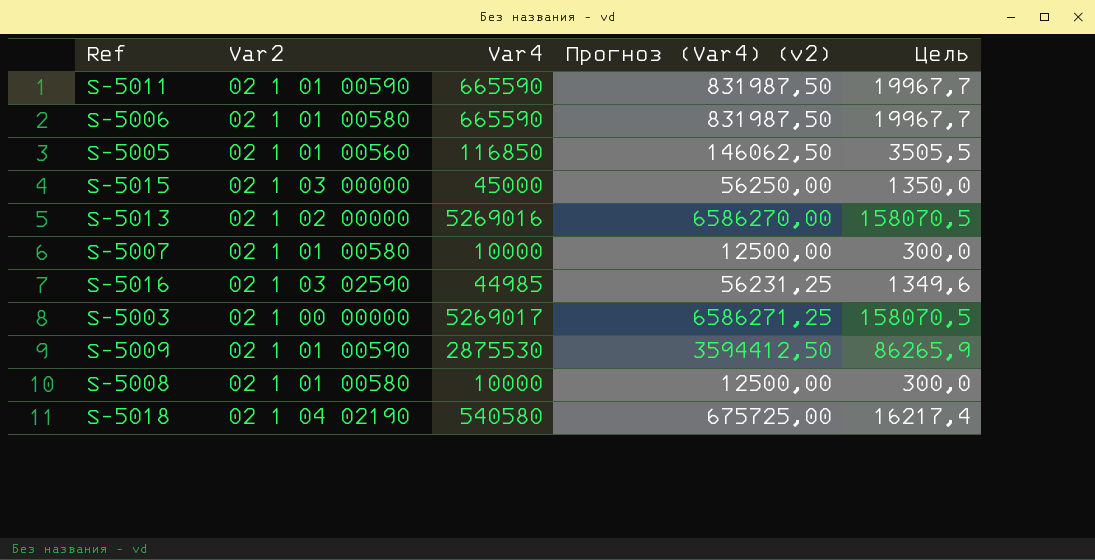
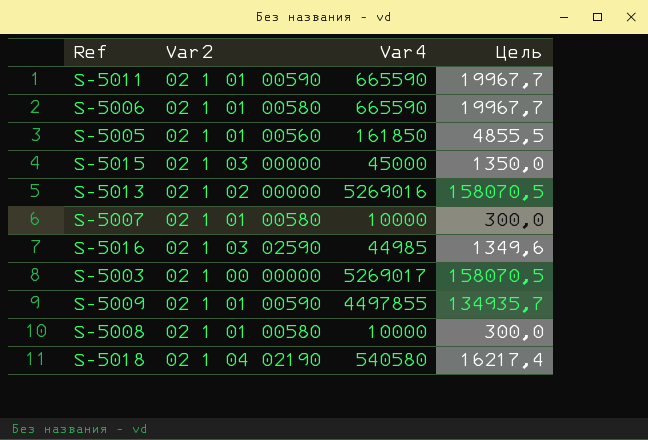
column Прогноз (Var4) (v2) | formula: [Var4] * 1,25 -> none
S-5005 | Var4: 116850 -> 161850
S-5005 | Цель: 3505,5 -> 4855,5
S-5009 | Var4: 2875530 -> 4497855
S-5009 | Цель: 86265,9 -> 134935,7

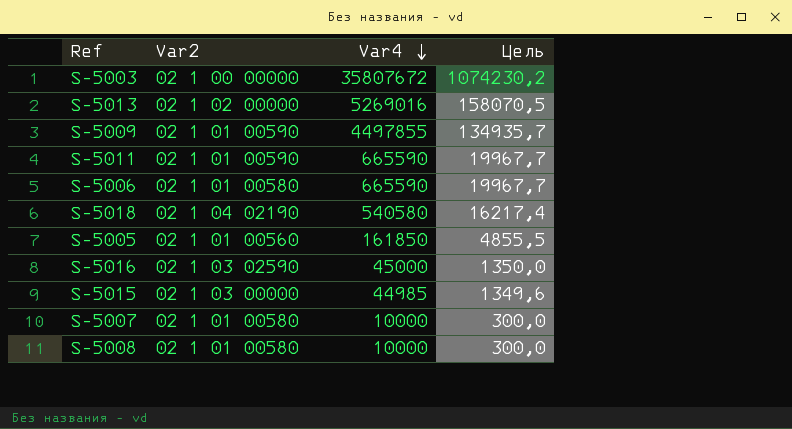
row order: none -> Var4 descending
S-5003 | Var4: 5269017 -> 35807672
S-5003 | Цель: 158070,5 -> 1074230,2
S-5016 | Var4: 44985 -> 45000
S-5016 | Цель: 1349,6 -> 1350,0
S-5015 | Var4: 45000 -> 44985
S-5015 | Цель: 1350,0 -> 1349,6

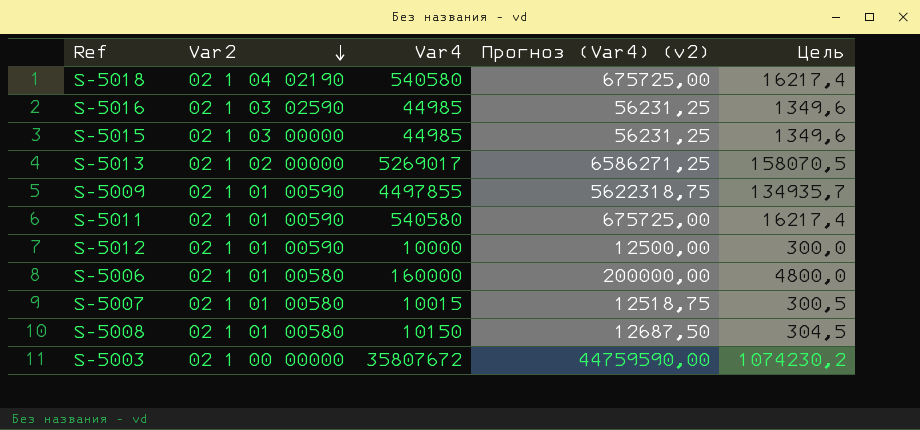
row order: Var4 descending -> Var2 descending
column Прогноз (Var4) (v2) | formula: none -> [Var4] * 1,25
row S-5005: 02 1 01 00560 | 161850 | 4855,5 -> none
S-5016 | Var4: 45000 -> 44985
S-5016 | Цель: 1350,0 -> 1349,6
S-5013 | Var4: 5269016 -> 5269017
S-5011 | Var4: 665590 -> 540580
S-5011 | Цель: 19967,7 -> 16217,4
row S-5012: none -> 02 1 01 00590 | 10000 | 12500,00 | 300,0
S-5006 | Var4: 665590 -> 160000
S-5006 | Цель: 19967,7 -> 4800,0
S-5007 | Var4: 10000 -> 10015
S-5007 | Цель: 300,0 -> 300,5
S-5008 | Var4: 10000 -> 10150
S-5008 | Цель: 300,0 -> 304,5

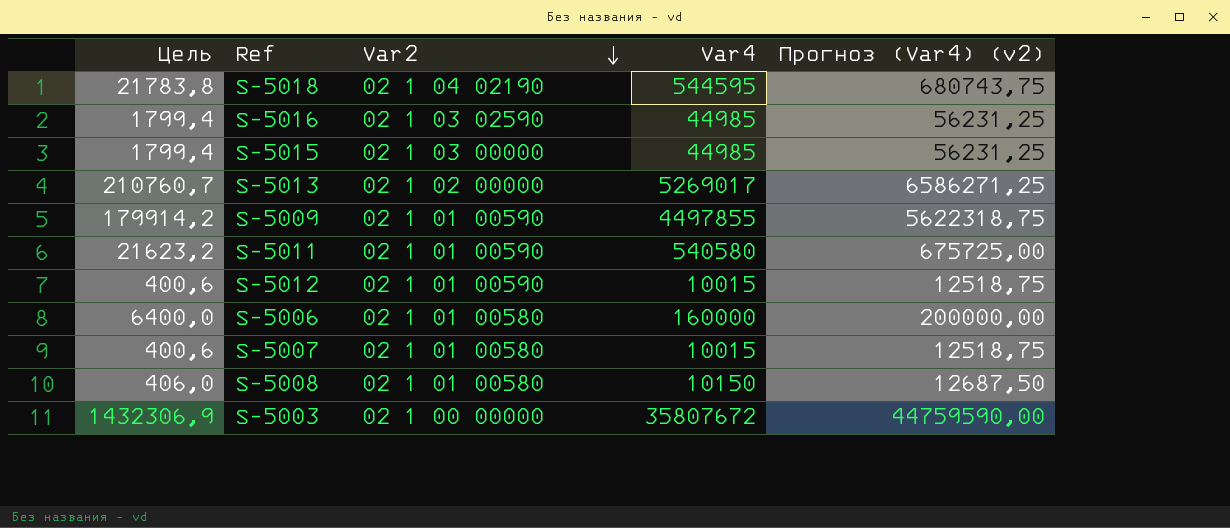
column Цель | formula: [Var4] * 0,03 -> [Var4] * 0,04
column Цель | position: 5 -> 1
S-5018 | Var4: 540580 -> 544595
S-5018 | Прогноз (Var4) (v2): 675725,00 -> 680743,75
S-5012 | Var4: 10000 -> 10015
S-5012 | Прогноз (Var4) (v2): 12500,00 -> 12518,75

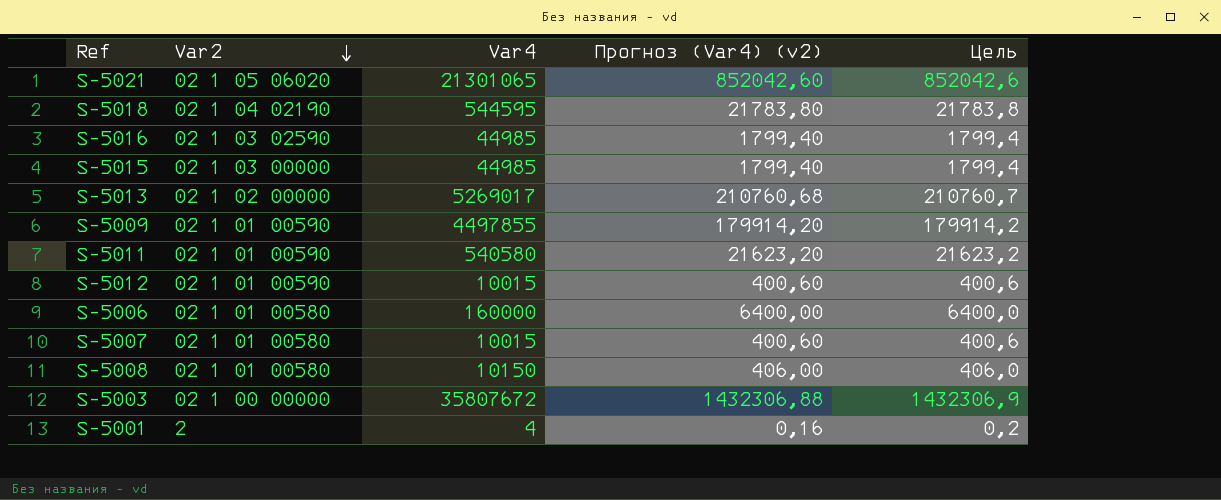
column Прогноз (Var4) (v2) | formula: [Var4] * 1,25 -> [Var4] * 0,04
column Цель | position: 1 -> 5
row S-5021: none -> 02 1 05 06020 | 21301065 | 852042,60 | 852042,6
row S-5001: none -> 2 | 4 | 0,16 | 0,2

